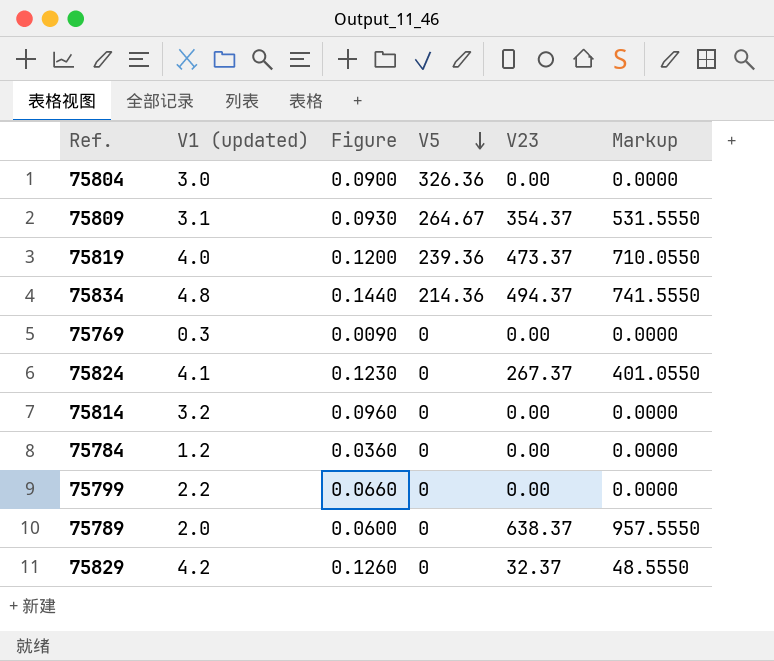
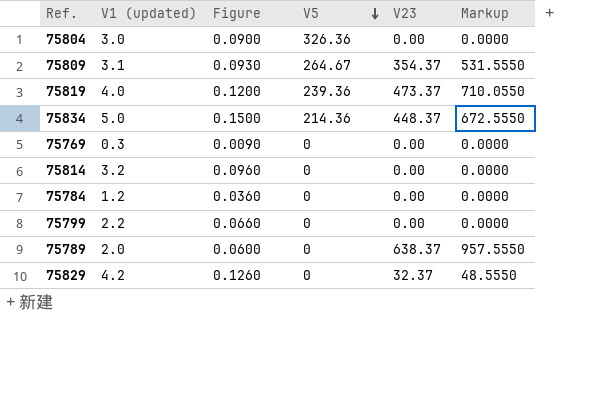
row 75824: 4.1 | 0.1230 | 0 | 267.37 | 401.0550 -> none
75834 | V1 (updated): 4.8 -> 5.0
75834 | Figure: 0.1440 -> 0.1500
75834 | V23: 494.37 -> 448.37
75834 | Markup: 741.5550 -> 672.5550

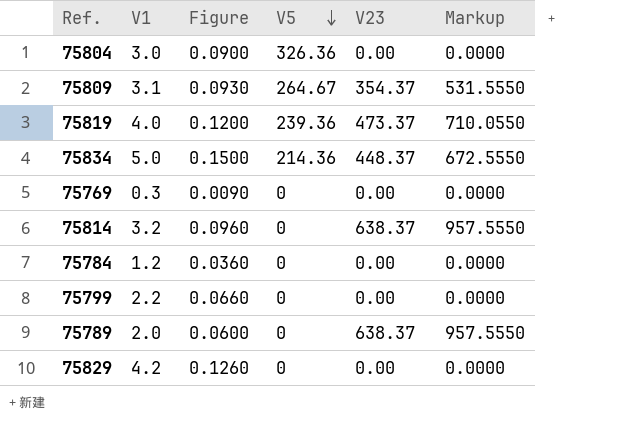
column name: V1 (updated) -> V1
75814 | V23: 0.00 -> 638.37
75814 | Markup: 0.0000 -> 957.5550
75829 | V23: 32.37 -> 0.00
75829 | Markup: 48.5550 -> 0.0000

